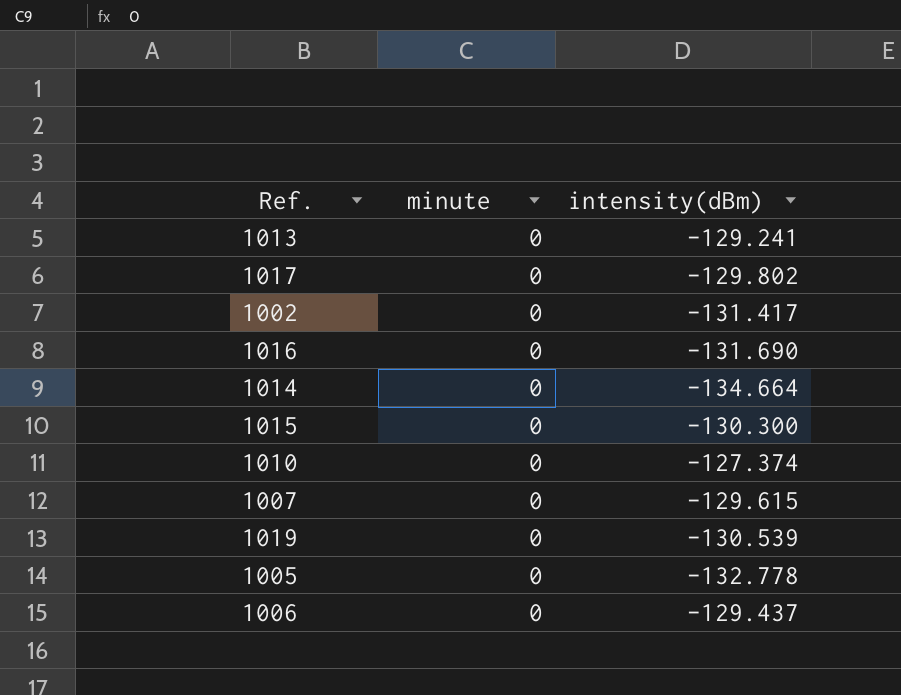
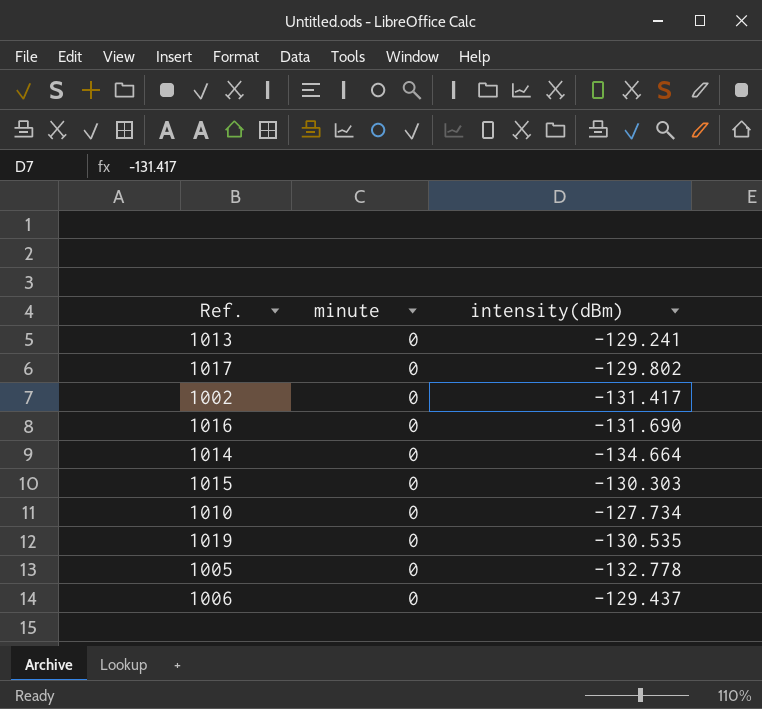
row 1007: 0 | -129.615 -> none
1015 | intensity(dBm): -130.300 -> -130.303
1010 | intensity(dBm): -127.374 -> -127.734
1019 | intensity(dBm): -130.539 -> -130.535

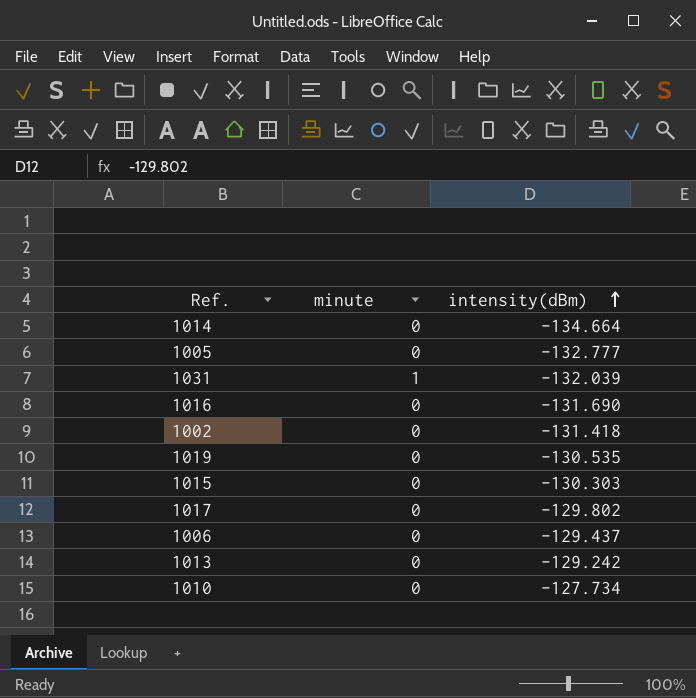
row order: none -> intensity(dBm) ascending
1005 | intensity(dBm): -132.778 -> -132.777
row 1031: none -> 1 | -132.039
1002 | intensity(dBm): -131.417 -> -131.418
1013 | intensity(dBm): -129.241 -> -129.242

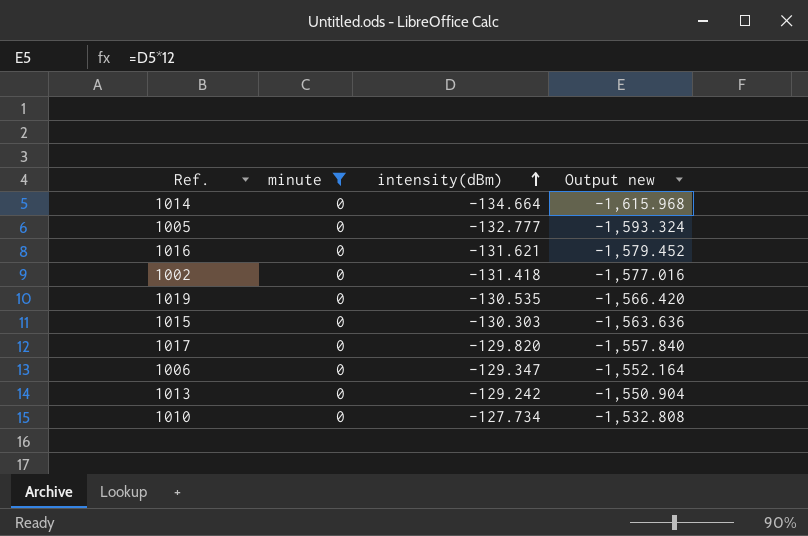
filter: none -> minute = 0
column Output new | formula: none -> [intensity(dBm)] * 12
1016 | intensity(dBm): -131.690 -> -131.621
1017 | intensity(dBm): -129.802 -> -129.820
1006 | intensity(dBm): -129.437 -> -129.347

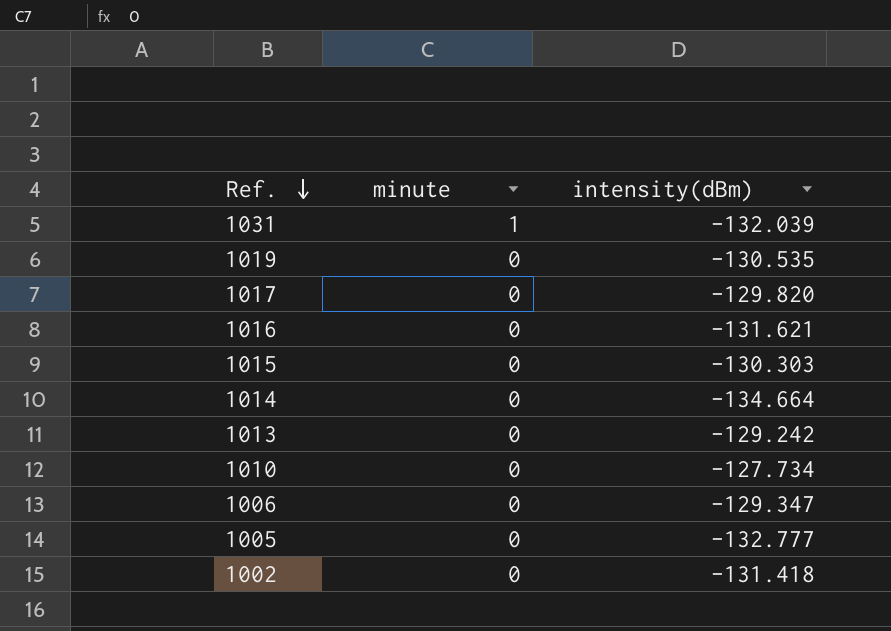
filter: minute = 0 -> none
row order: intensity(dBm) ascending -> Ref. descending
column Output new | formula: [intensity(dBm)] * 12 -> none

